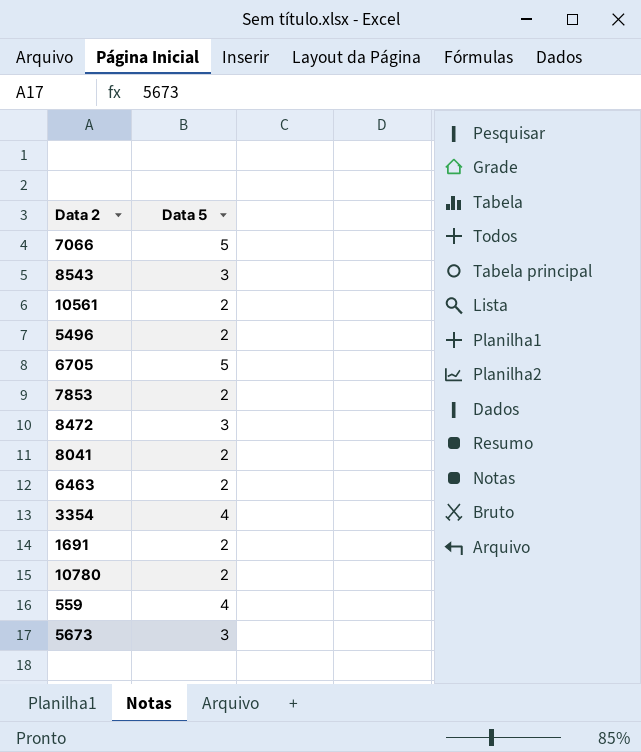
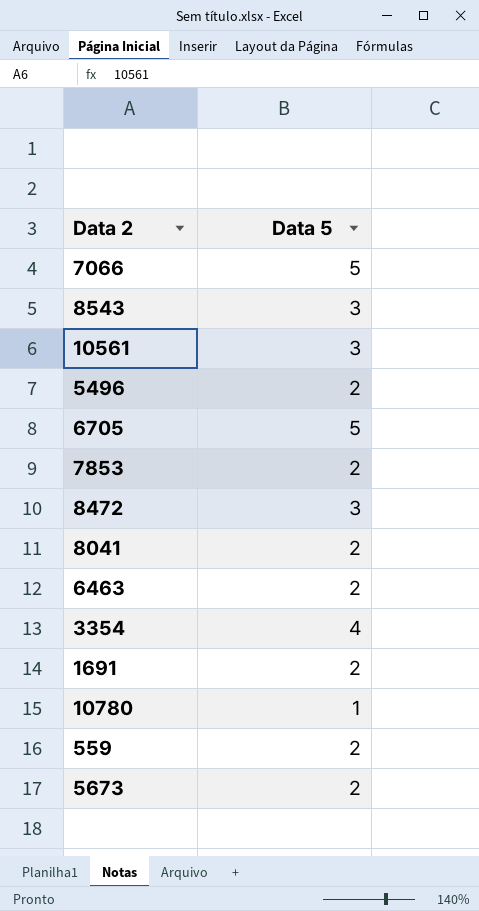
10561 | Data 5: 2 -> 3
10780 | Data 5: 2 -> 1
559 | Data 5: 4 -> 2
5673 | Data 5: 3 -> 2

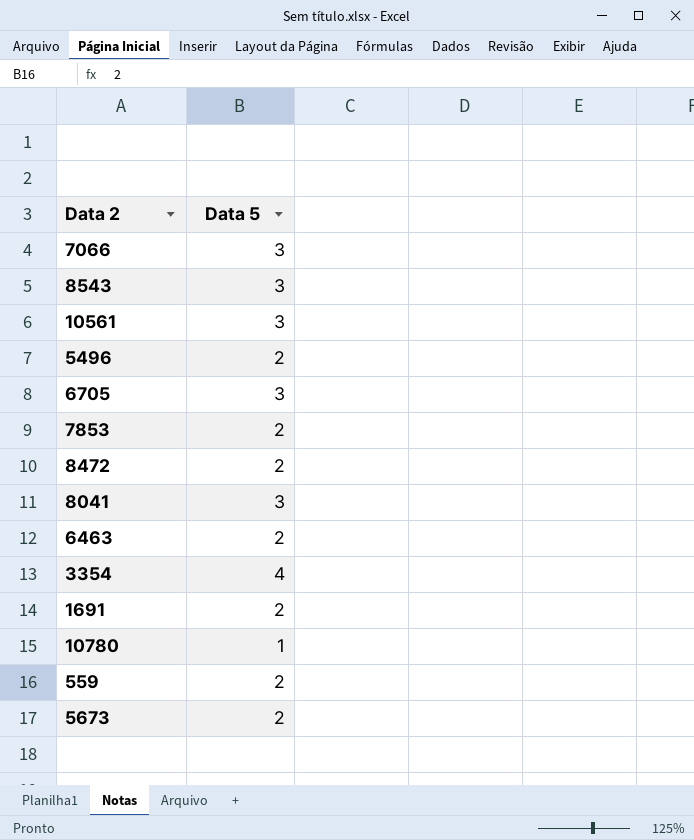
7066 | Data 5: 5 -> 3
6705 | Data 5: 5 -> 3
8472 | Data 5: 3 -> 2
8041 | Data 5: 2 -> 3

